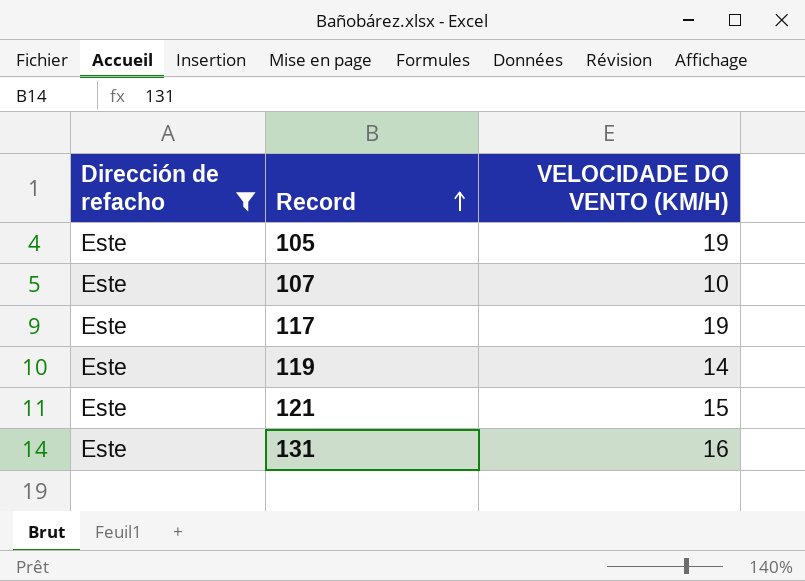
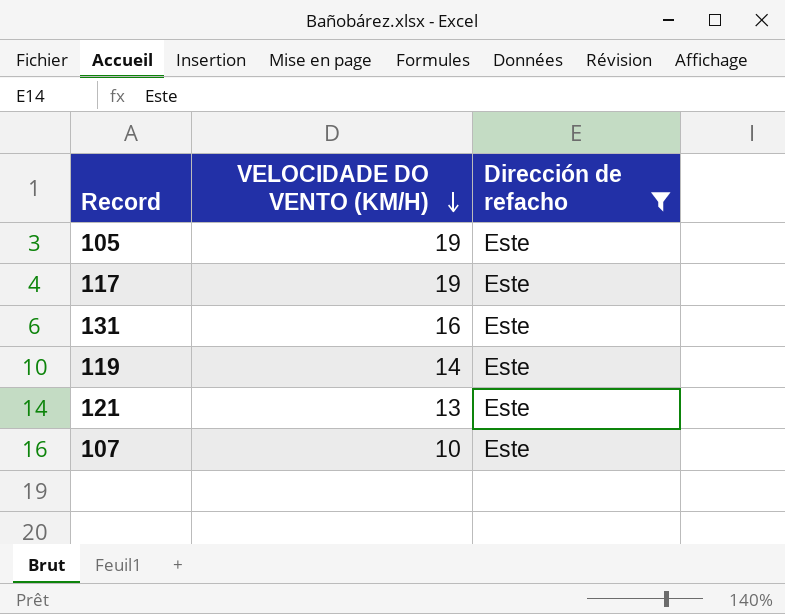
row order: Record ascending -> VELOCIDADE DO VENTO (KM/H) descending
column Dirección de refacho | position: 1 -> 3
121 | VELOCIDADE DO VENTO (KM/H): 15 -> 13

